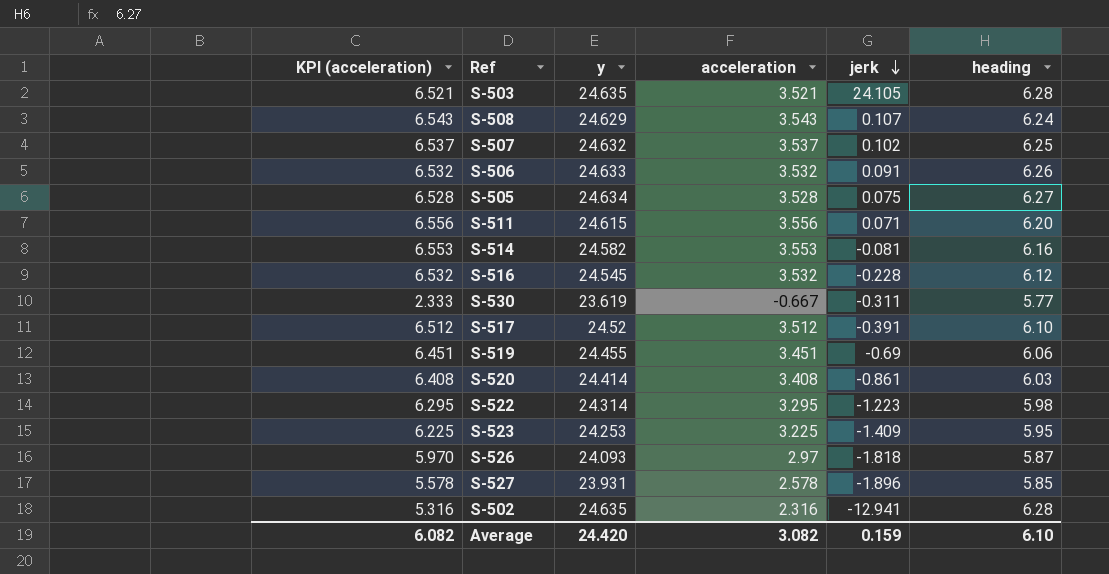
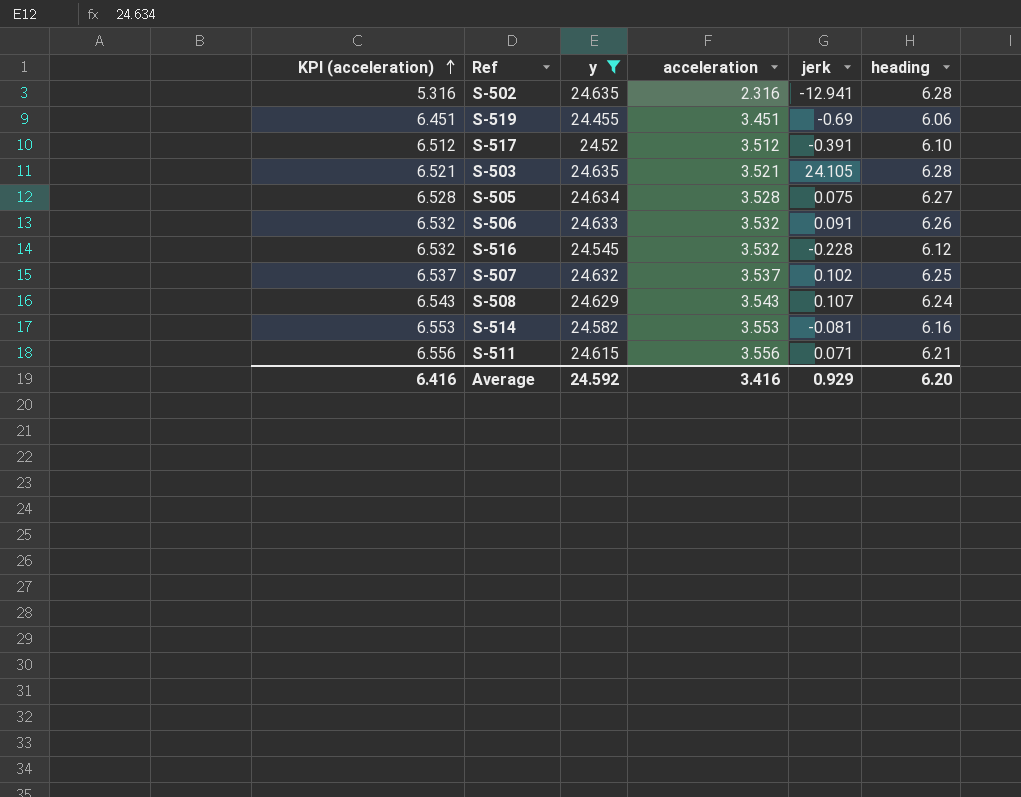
filter: none -> y >= 24.455
row order: jerk descending -> KPI (acceleration) ascending
S-511 | heading: 6.20 -> 6.21
Average | KPI (acceleration): 6.082 -> 6.416
Average | y: 24.420 -> 24.592
Average | acceleration: 3.082 -> 3.416
Average | jerk: 0.159 -> 0.929
Average | heading: 6.10 -> 6.20

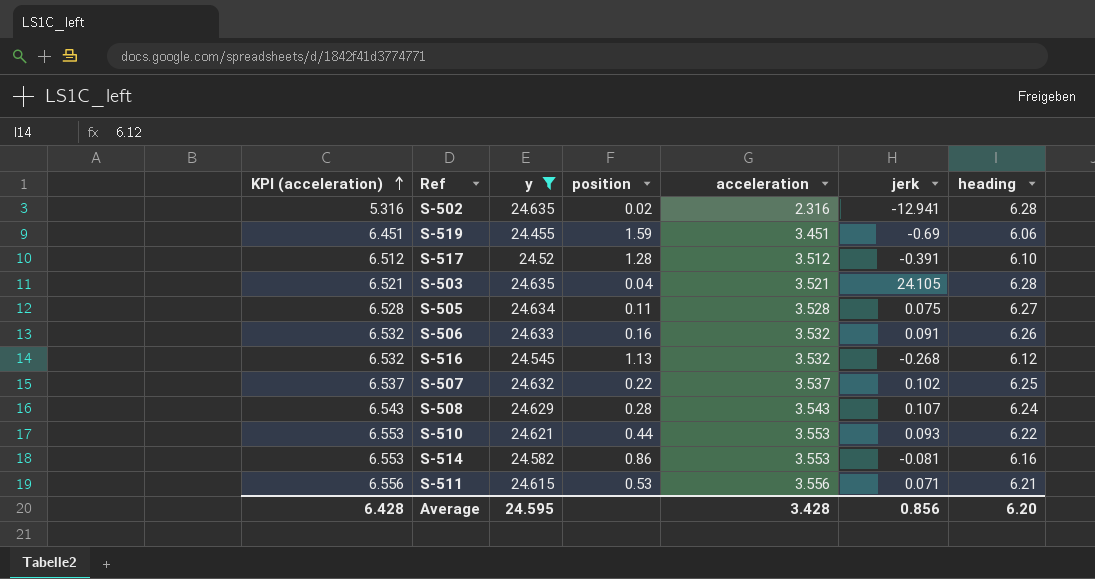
column position | position: none -> 4
S-516 | jerk: -0.228 -> -0.268
row S-510: none -> 6.553 | 24.621 | 0.44 | 3.553 | 0.093 | 6.22
Average | KPI (acceleration): 6.416 -> 6.428
Average | y: 24.592 -> 24.595
Average | acceleration: 3.416 -> 3.428
Average | jerk: 0.929 -> 0.856

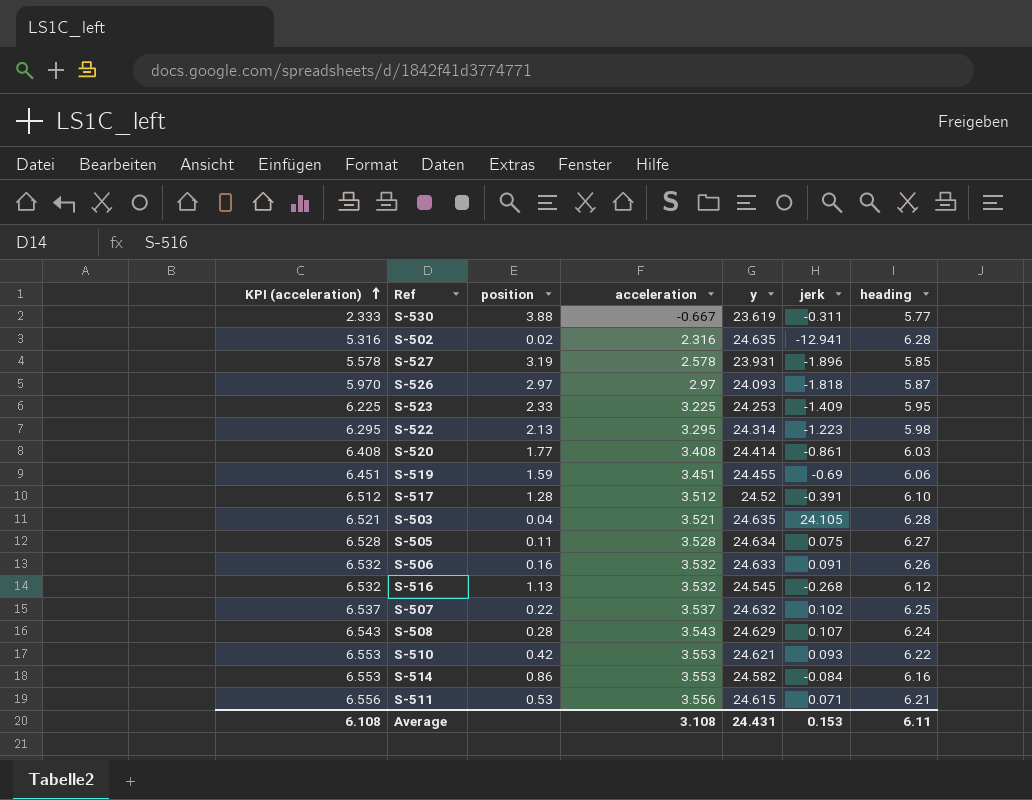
filter: y >= 24.455 -> none
column y | position: 3 -> 5
S-510 | position: 0.44 -> 0.42
S-514 | jerk: -0.081 -> -0.084
Average | KPI (acceleration): 6.428 -> 6.108
Average | acceleration: 3.428 -> 3.108
Average | y: 24.595 -> 24.431
Average | jerk: 0.856 -> 0.153
Average | heading: 6.20 -> 6.11

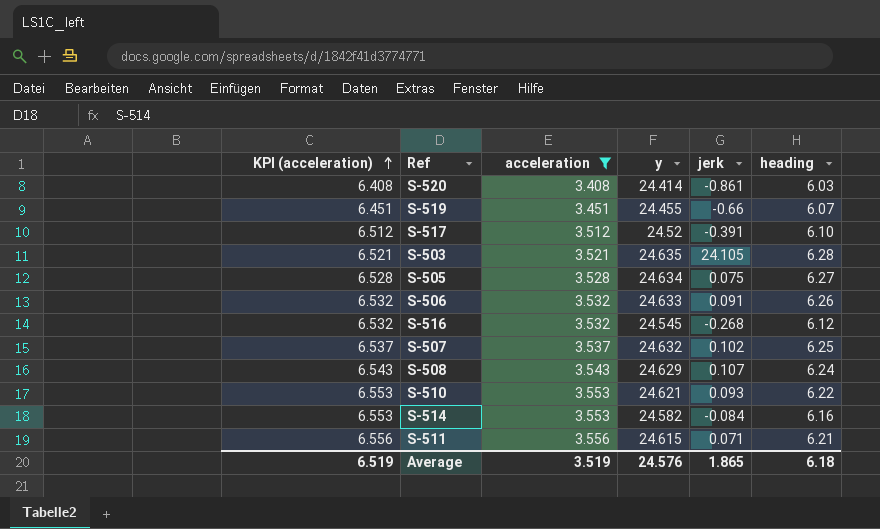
filter: none -> acceleration >= 3.408
column position | position: 3 -> none
S-519 | jerk: -0.69 -> -0.66
S-519 | heading: 6.06 -> 6.07
Average | KPI (acceleration): 6.108 -> 6.519
Average | acceleration: 3.108 -> 3.519
Average | y: 24.431 -> 24.576
Average | jerk: 0.153 -> 1.865
Average | heading: 6.11 -> 6.18

